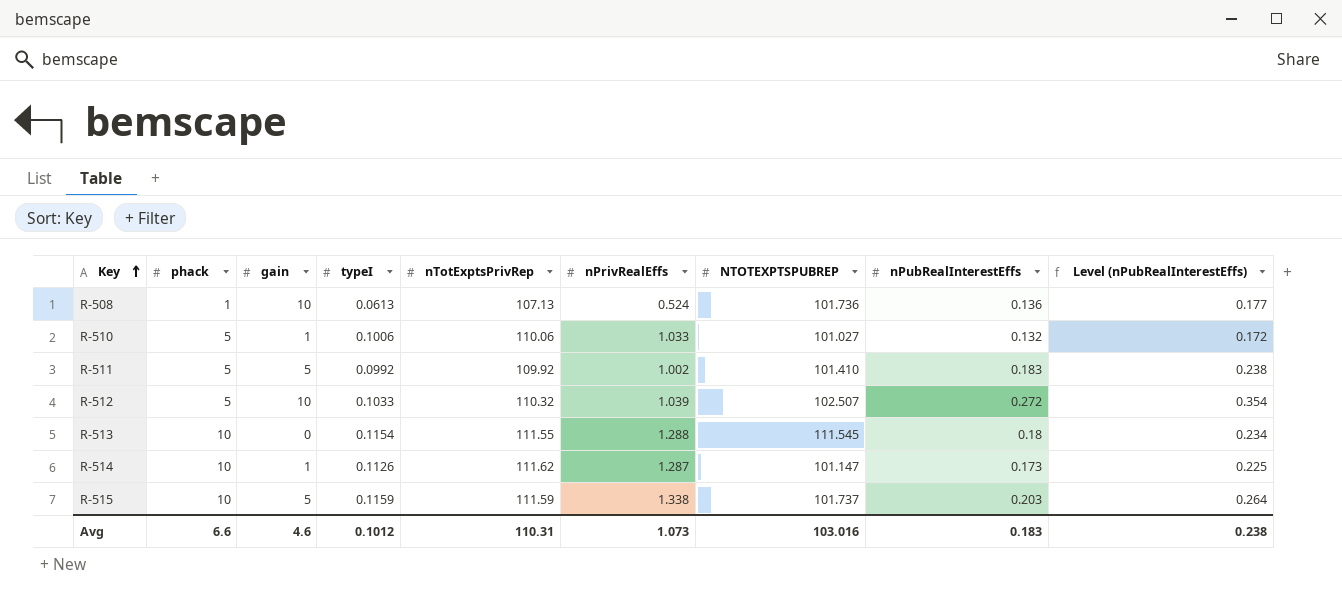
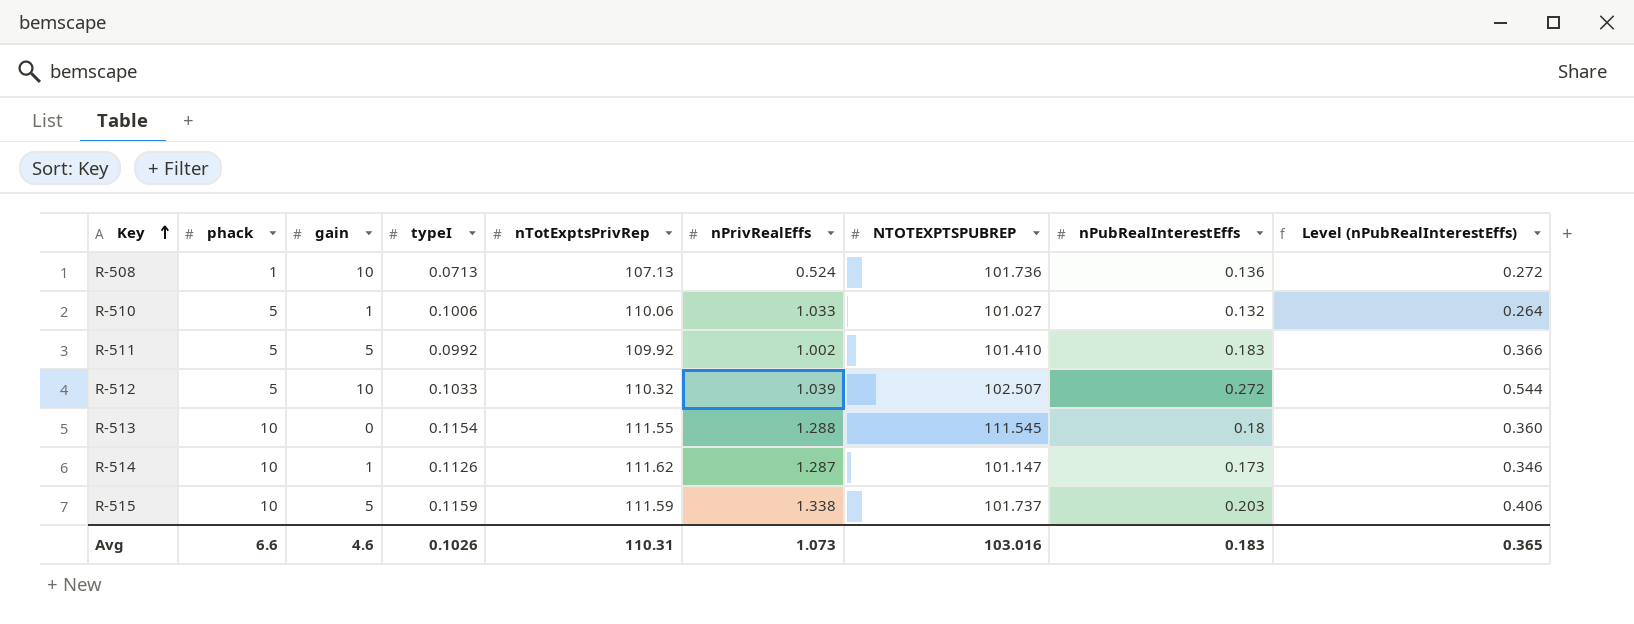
column Level (nPubRealInterestEffs) | formula: [nPubRealInterestEffs] * 1.3 -> [nPubRealInterestEffs] * 2
R-508 | typeI: 0.0613 -> 0.0713
Avg | typeI: 0.1012 -> 0.1026
Avg | Level (nPubRealInterestEffs): 0.238 -> 0.365

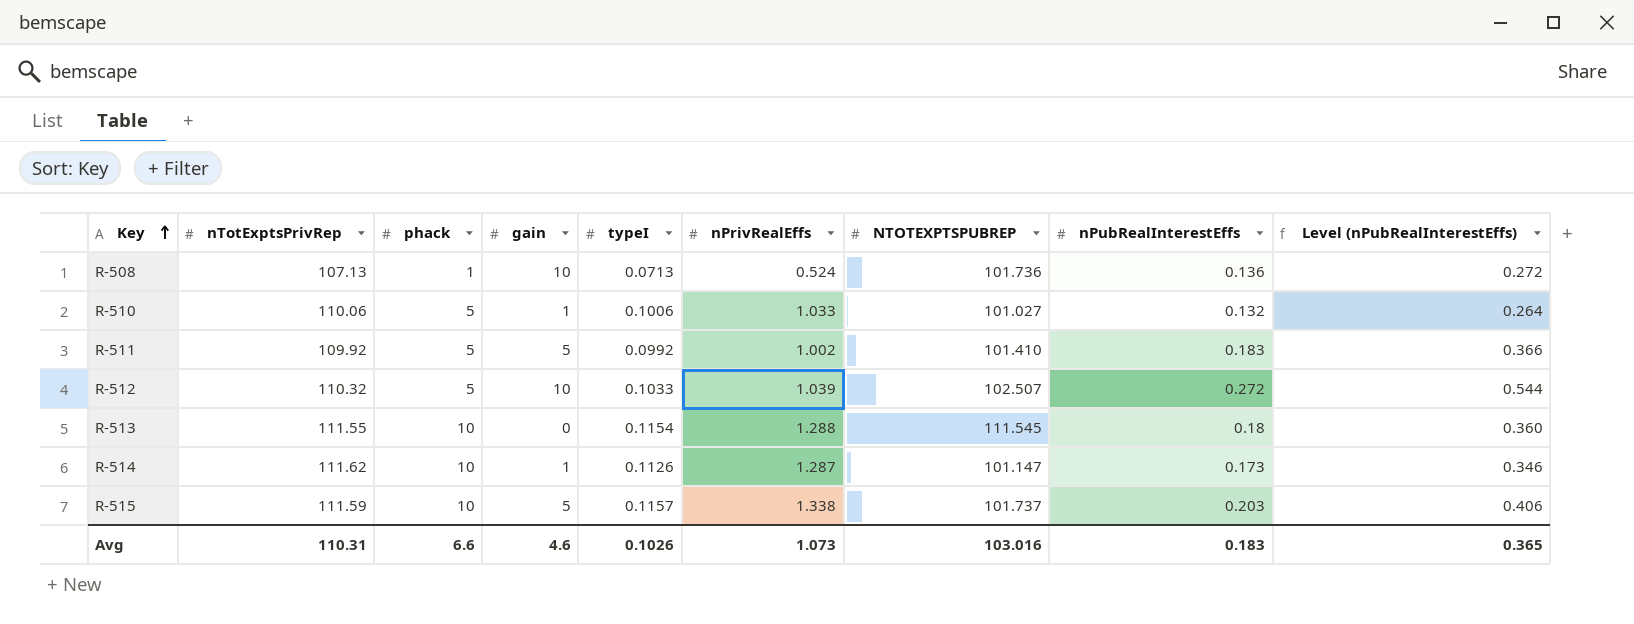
column nTotExptsPrivRep | position: 5 -> 2
R-515 | typeI: 0.1159 -> 0.1157

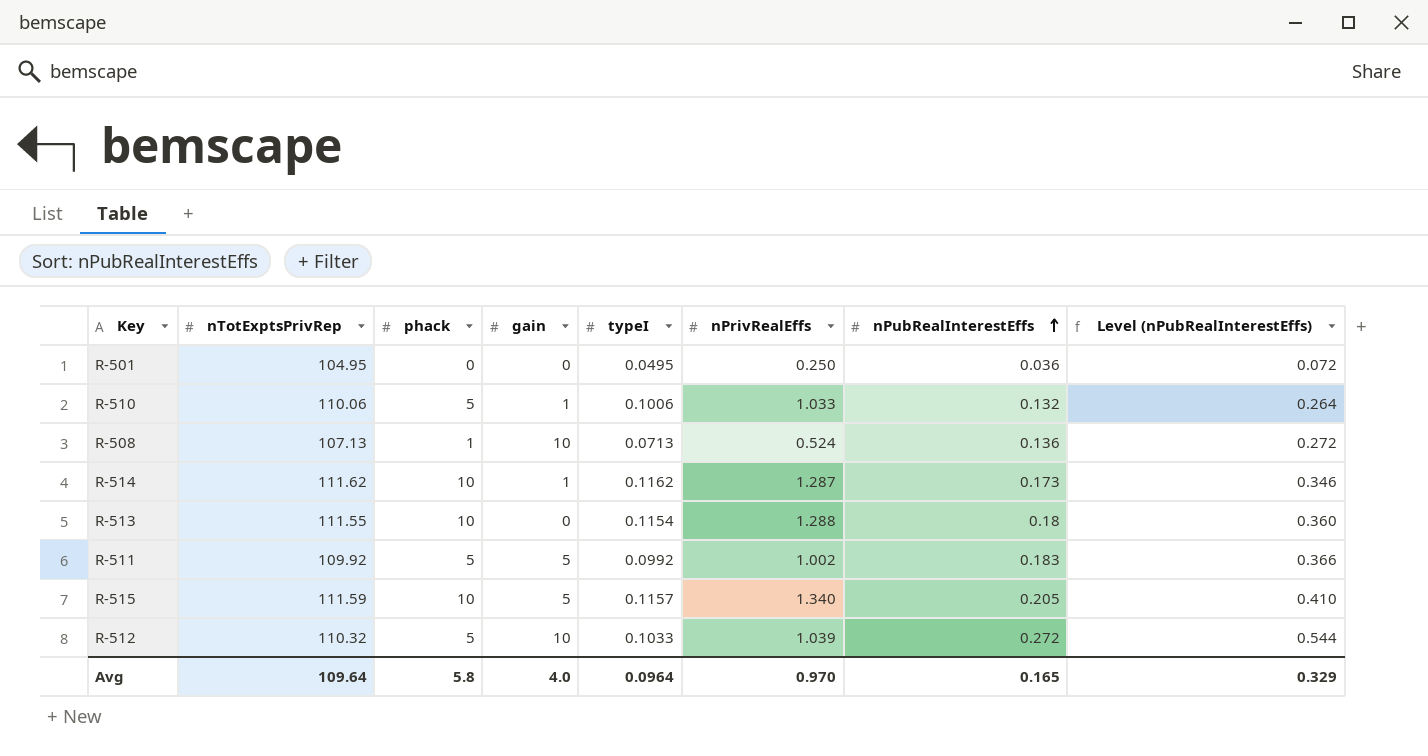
row order: Key ascending -> nPubRealInterestEffs ascending
column NTOTEXPTSPUBREP | position: 7 -> none
row R-501: none -> 104.95 | 0 | 0 | 0.0495 | 0.250 | 0.036 | 0.072
R-514 | typeI: 0.1126 -> 0.1162
R-515 | nPrivRealEffs: 1.338 -> 1.340
R-515 | nPubRealInterestEffs: 0.203 -> 0.205
R-515 | Level (nPubRealInterestEffs): 0.406 -> 0.410
Avg | nTotExptsPrivRep: 110.31 -> 109.64
Avg | phack: 6.6 -> 5.8
Avg | gain: 4.6 -> 4.0
Avg | typeI: 0.1026 -> 0.0964
Avg | nPrivRealEffs: 1.073 -> 0.970
Avg | nPubRealInterestEffs: 0.183 -> 0.165
Avg | Level (nPubRealInterestEffs): 0.365 -> 0.329

